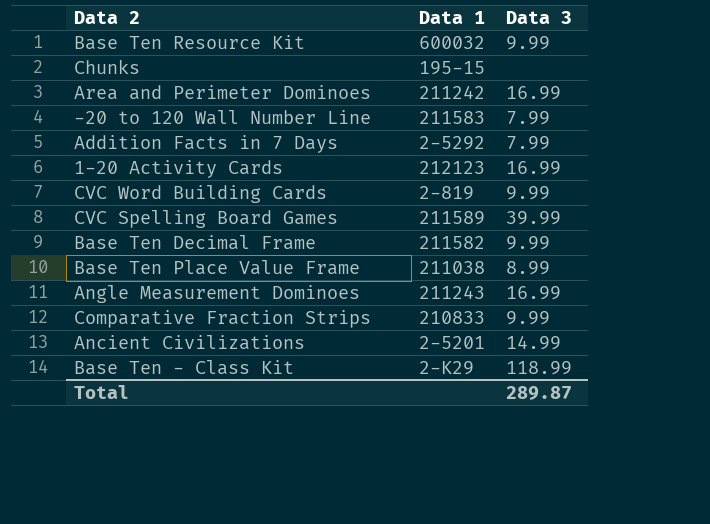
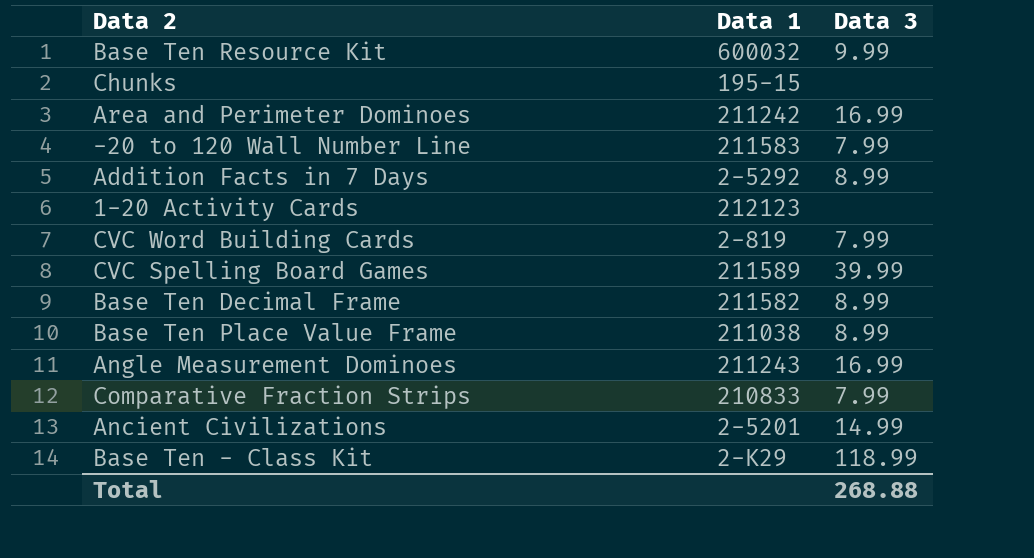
Addition Facts in 7 Days | Data 3: 7.99 -> 8.99
1-20 Activity Cards | Data 3: 16.99 -> none
CVC Word Building Cards | Data 3: 9.99 -> 7.99
Base Ten Decimal Frame | Data 3: 9.99 -> 8.99
Comparative Fraction Strips | Data 3: 9.99 -> 7.99
Total | Data 3: 289.87 -> 268.88

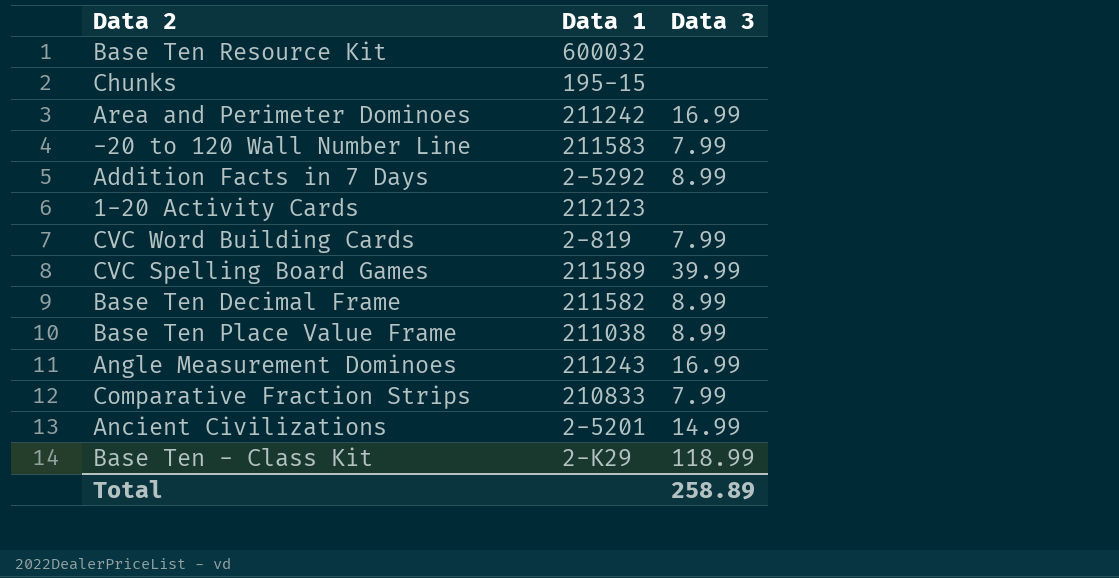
Base Ten Resource Kit | Data 3: 9.99 -> none
Total | Data 3: 268.88 -> 258.89

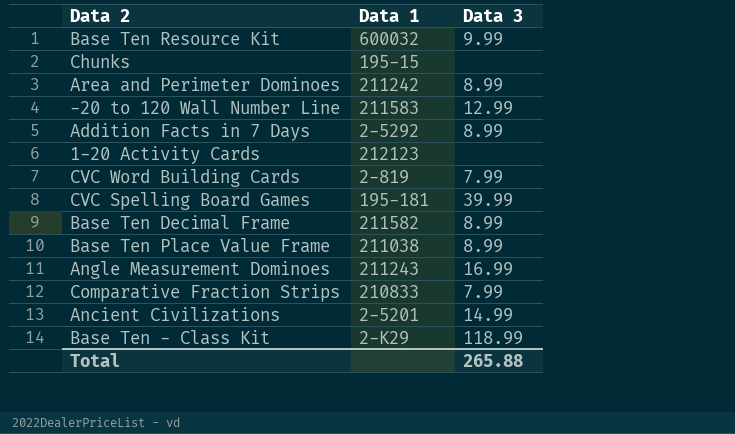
Base Ten Resource Kit | Data 3: none -> 9.99
Area and Perimeter Dominoes | Data 3: 16.99 -> 8.99
-20 to 120 Wall Number Line | Data 3: 7.99 -> 12.99
CVC Spelling Board Games | Data 1: 211589 -> 195-181
Total | Data 3: 258.89 -> 265.88

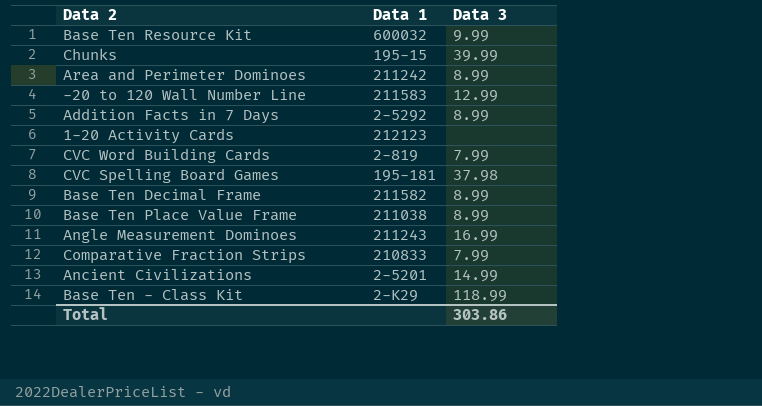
Chunks | Data 3: none -> 39.99
CVC Spelling Board Games | Data 3: 39.99 -> 37.98
Total | Data 3: 265.88 -> 303.86

